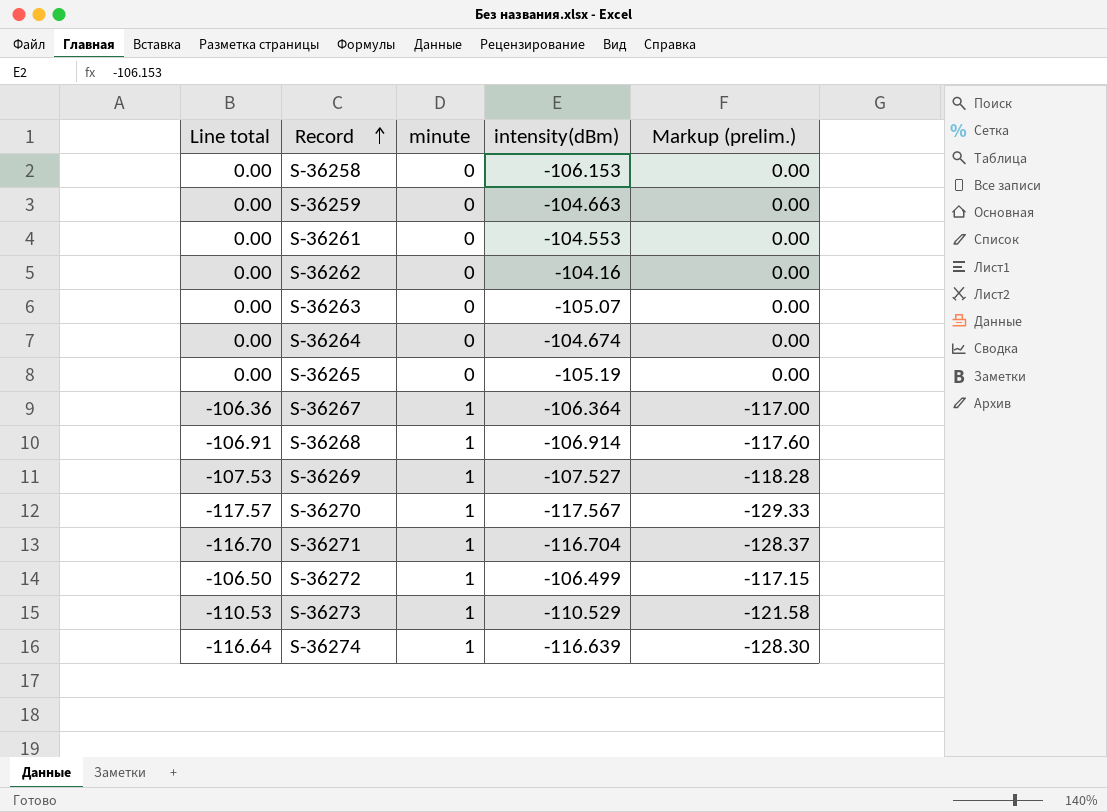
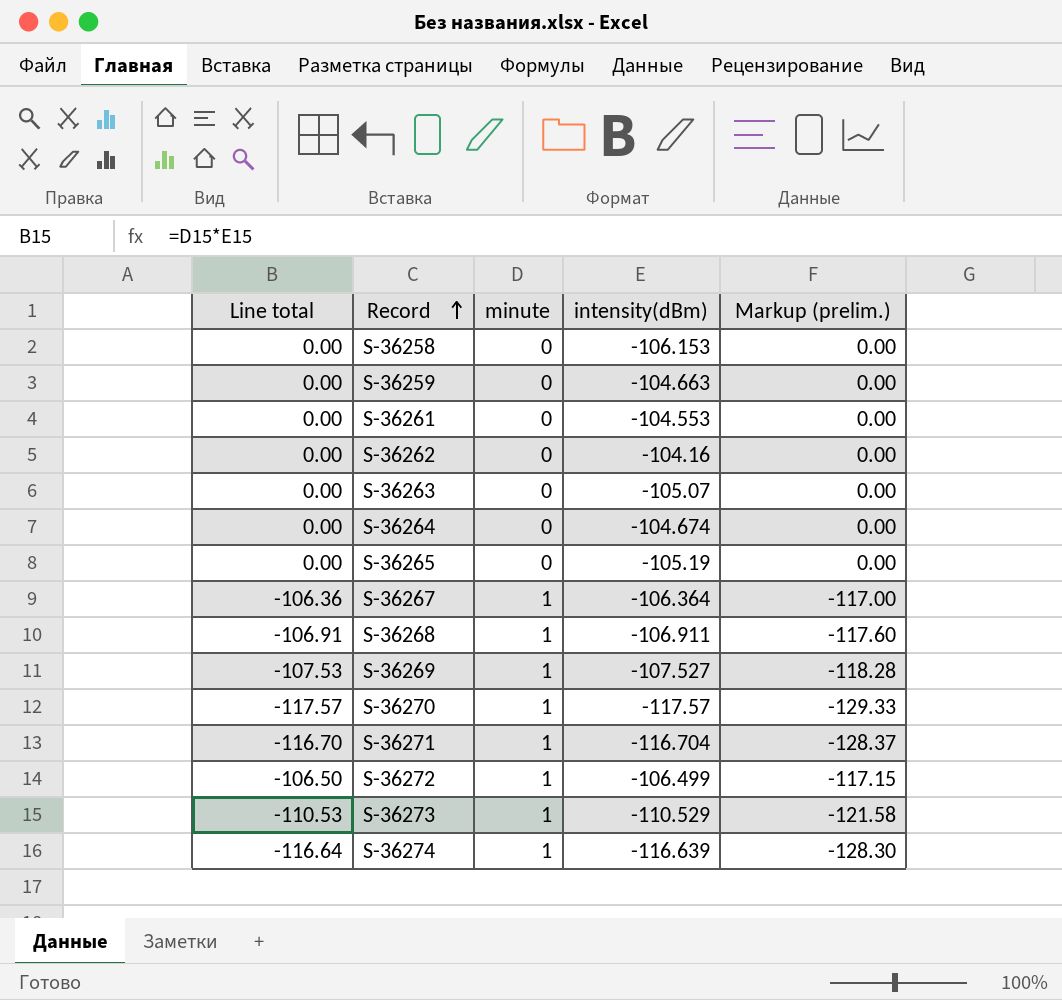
S-36268 | intensity(dBm): -106.914 -> -106.911
S-36270 | intensity(dBm): -117.567 -> -117.57

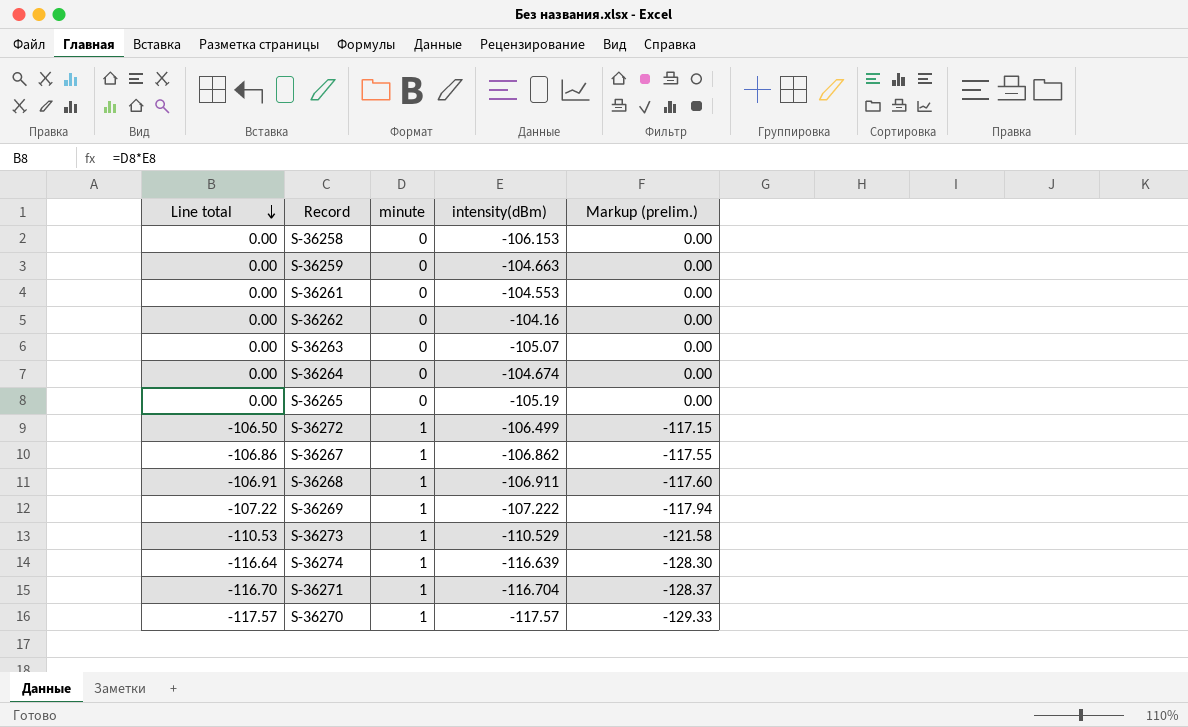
row order: Record ascending -> Line total descending
S-36267 | Line total: -106.36 -> -106.86
S-36267 | intensity(dBm): -106.364 -> -106.862
S-36267 | Markup (prelim.): -117.00 -> -117.55
S-36269 | Line total: -107.53 -> -107.22
S-36269 | intensity(dBm): -107.527 -> -107.222
S-36269 | Markup (prelim.): -118.28 -> -117.94

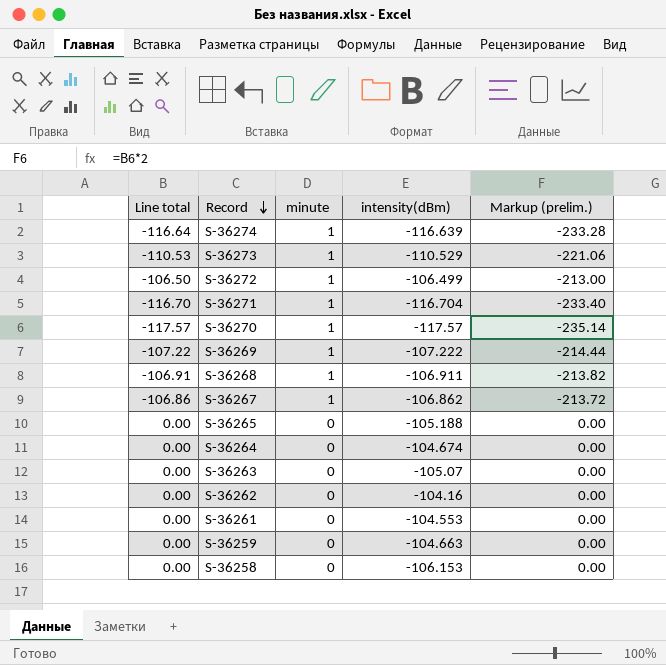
row order: Line total descending -> Record descending
column Markup (prelim.) | formula: [Line total] * 1.1 -> [Line total] * 2
S-36265 | intensity(dBm): -105.19 -> -105.188

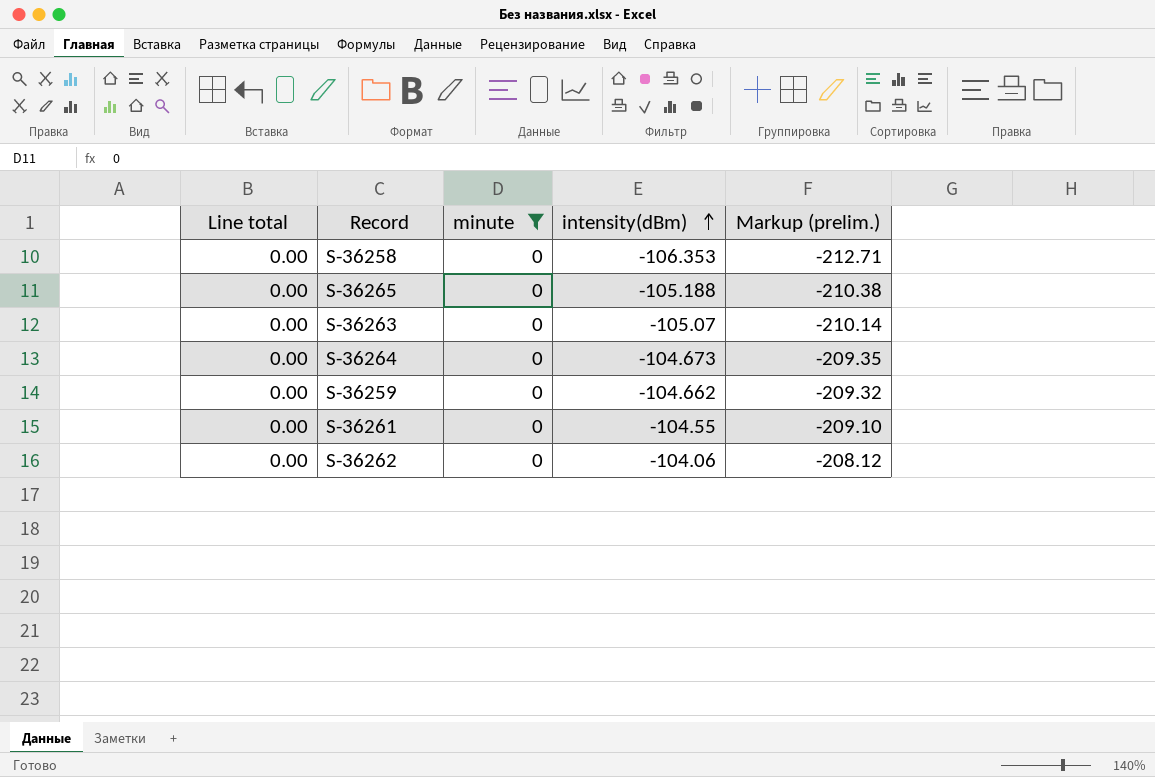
filter: none -> minute = 0
row order: Record descending -> intensity(dBm) ascending
column Markup (prelim.) | formula: [Line total] * 2 -> [intensity(dBm)] * 2
S-36258 | intensity(dBm): -106.153 -> -106.353
S-36264 | intensity(dBm): -104.674 -> -104.673
S-36259 | intensity(dBm): -104.663 -> -104.662
S-36261 | intensity(dBm): -104.553 -> -104.55
S-36262 | intensity(dBm): -104.16 -> -104.06

